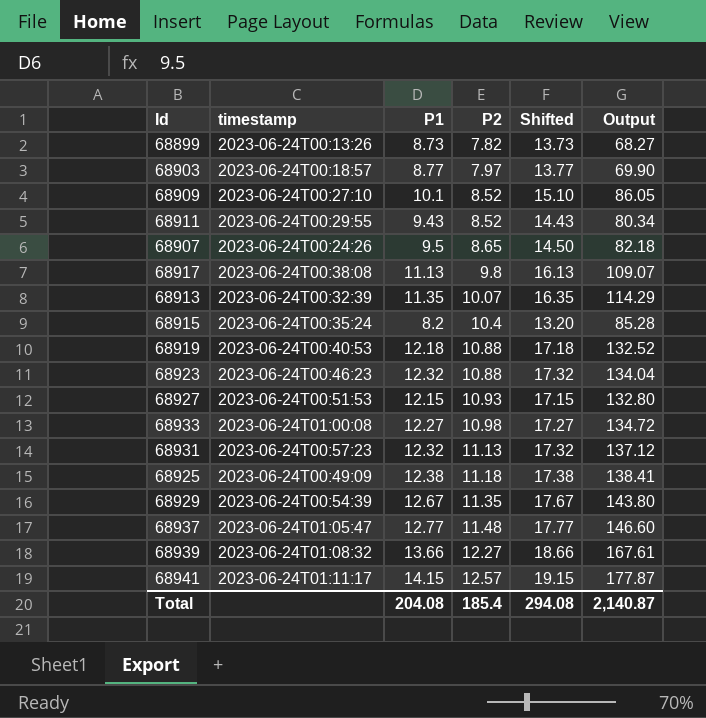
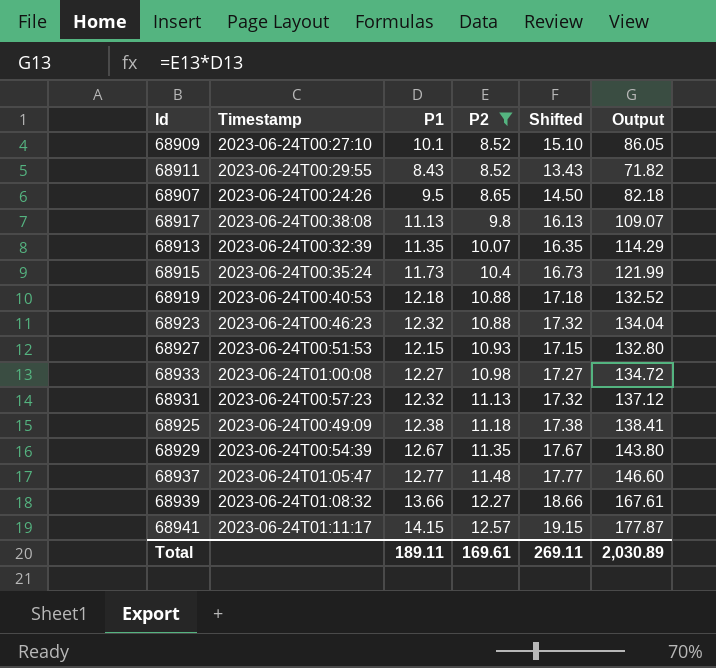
filter: none -> P2 >= 8.52
column name: timestamp -> Timestamp
68911 | P1: 9.43 -> 8.43
68911 | Shifted: 14.43 -> 13.43
68911 | Output: 80.34 -> 71.82
68915 | P1: 8.2 -> 11.73
68915 | Shifted: 13.20 -> 16.73
68915 | Output: 85.28 -> 121.99
Total | P1: 204.08 -> 189.11
Total | P2: 185.4 -> 169.61
Total | Shifted: 294.08 -> 269.11
Total | Output: 2,140.87 -> 2,030.89

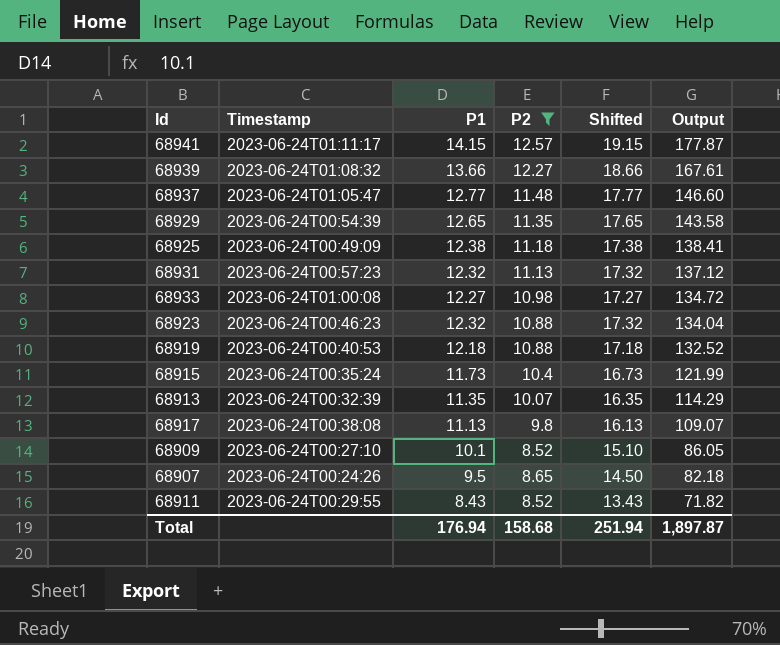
row order: P2 ascending -> Output descending
row 68927: 2023-06-24T00:51:53 | 12.15 | 10.93 | 17.15 | 132.80 -> none
68929 | P1: 12.67 -> 12.65
68929 | Shifted: 17.67 -> 17.65
68929 | Output: 143.80 -> 143.58
Total | P1: 189.11 -> 176.94
Total | P2: 169.61 -> 158.68
Total | Shifted: 269.11 -> 251.94
Total | Output: 2,030.89 -> 1,897.87

